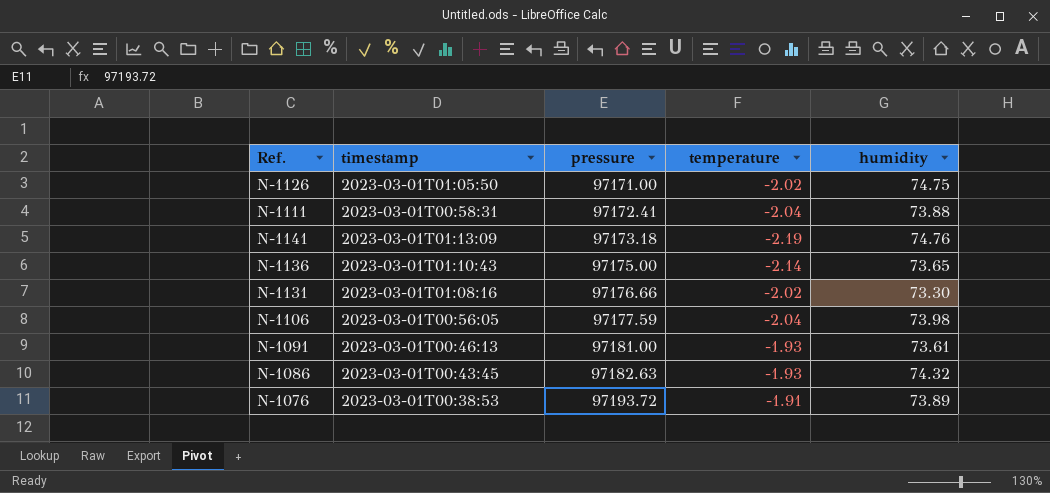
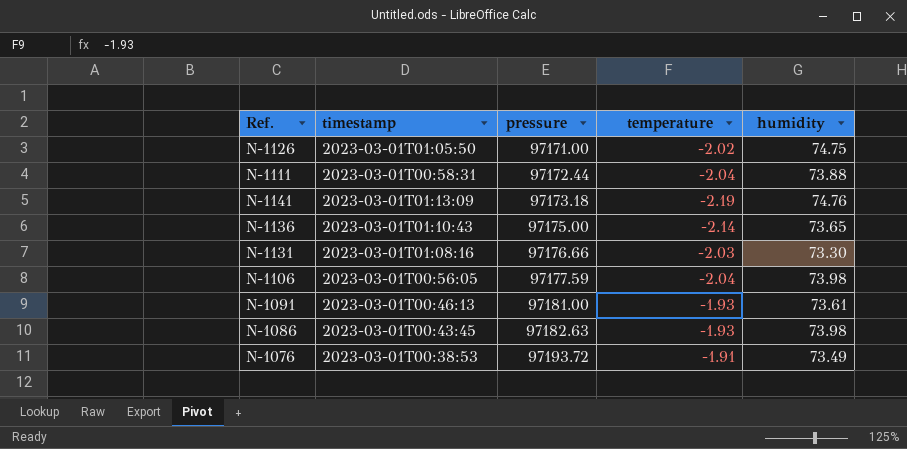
N-1111 | pressure: 97172.41 -> 97172.44
N-1131 | temperature: -2.02 -> -2.03
N-1086 | humidity: 74.32 -> 73.98
N-1076 | humidity: 73.89 -> 73.49

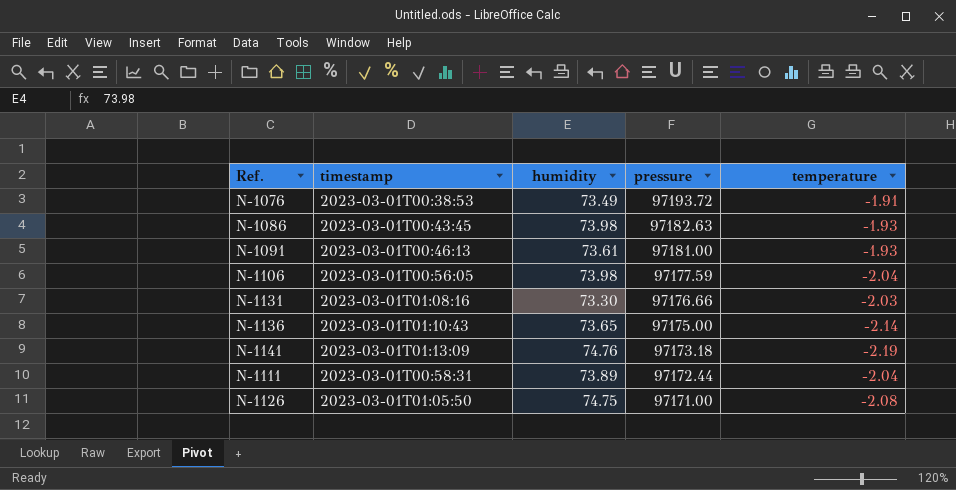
row order: pressure ascending -> pressure descending
column humidity | position: 5 -> 3
N-1111 | humidity: 73.88 -> 73.89
N-1126 | temperature: -2.02 -> -2.08

